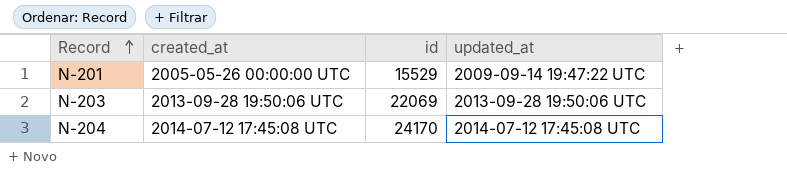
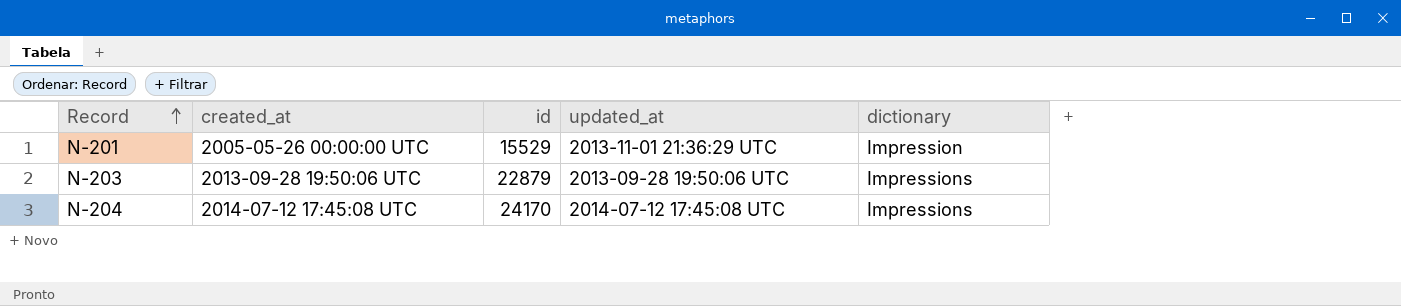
column dictionary | position: none -> 5
N-201 | updated_at: 2009-09-14 19:47:22 UTC -> 2013-11-01 21:36:29 UTC
N-203 | id: 22069 -> 22879

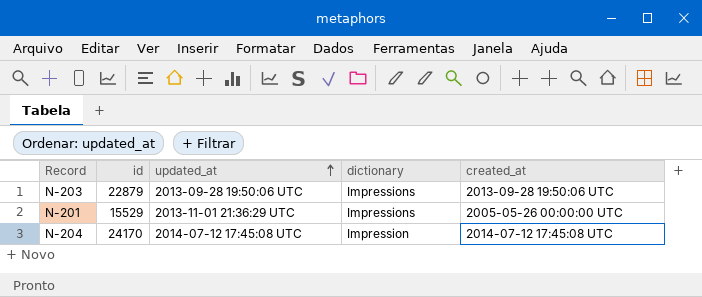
row order: Record ascending -> updated_at ascending
column created_at | position: 2 -> 5
N-201 | dictionary: Impression -> Impressions
N-204 | dictionary: Impressions -> Impression

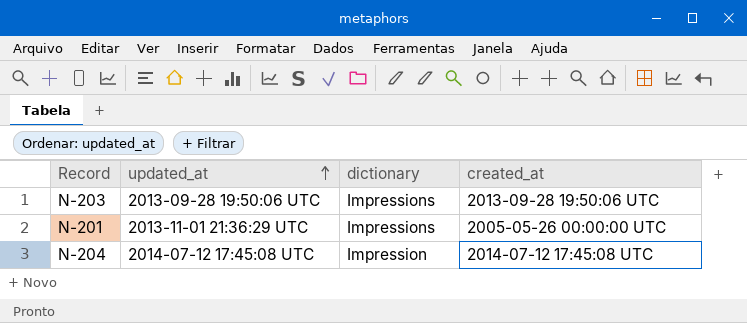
column id | position: 2 -> none

